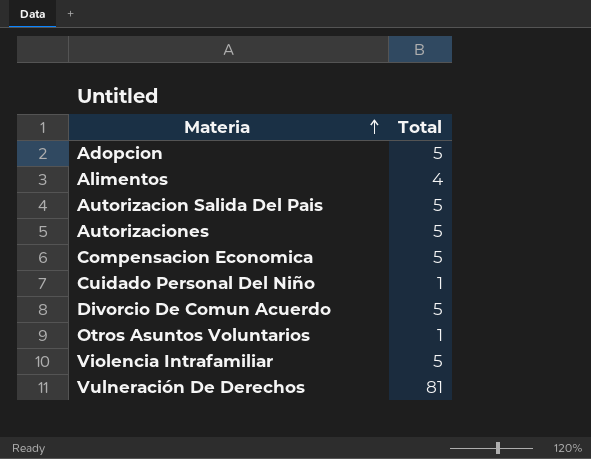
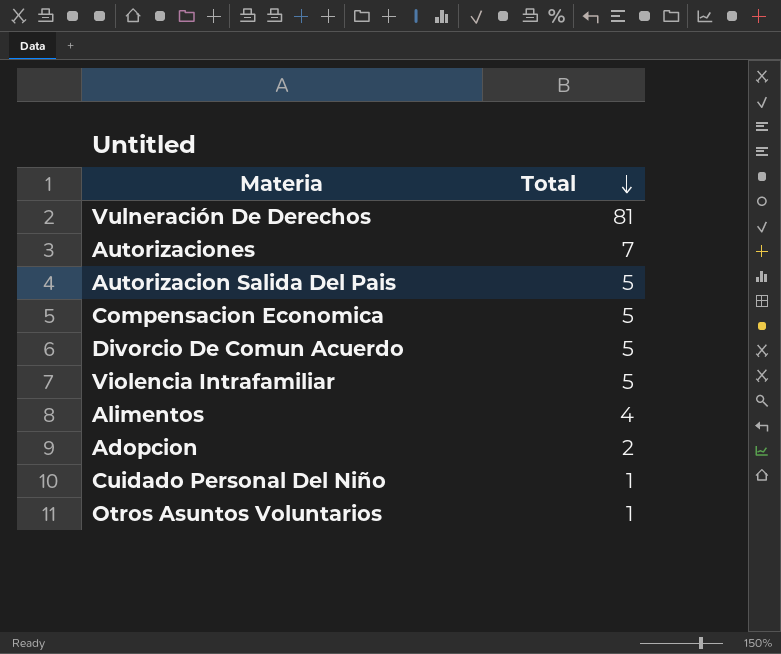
row order: Materia ascending -> Total descending
Autorizaciones | Total: 5 -> 7
Adopcion | Total: 5 -> 2

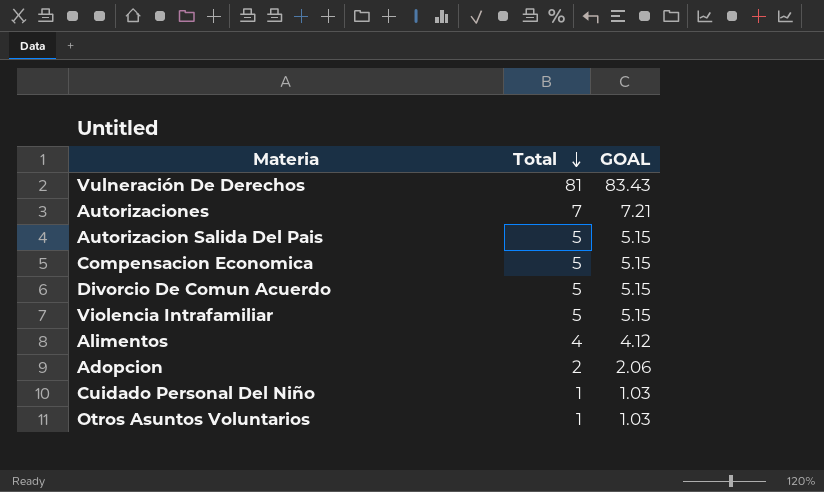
column GOAL | formula: none -> [Total] * 1.03

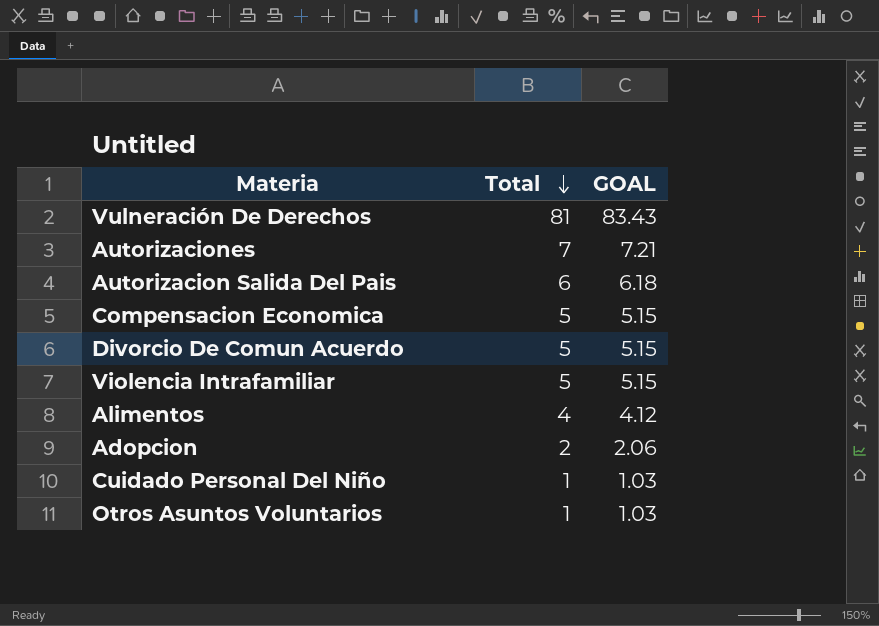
Autorizacion Salida Del Pais | Total: 5 -> 6
Autorizacion Salida Del Pais | GOAL: 5.15 -> 6.18

